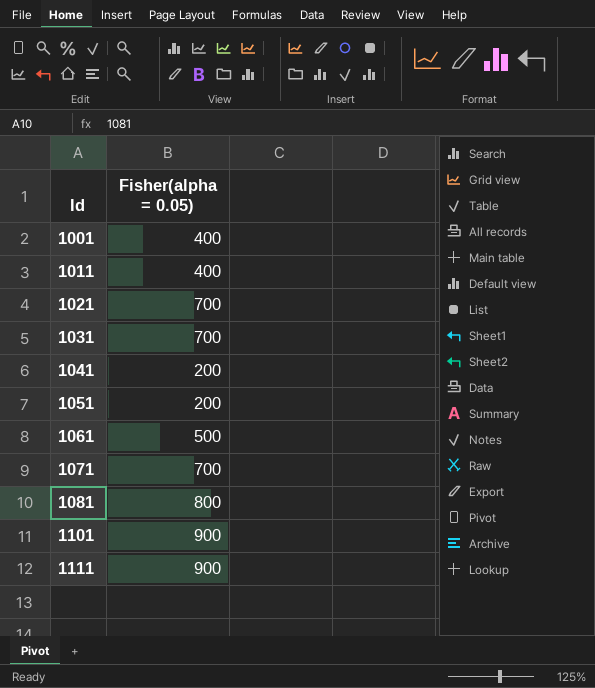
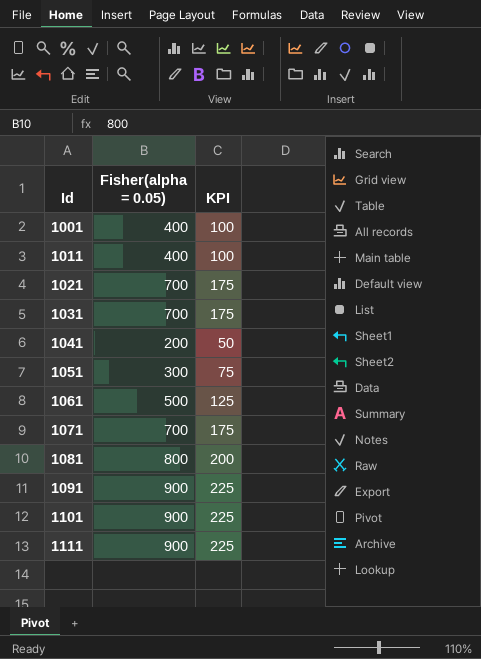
column KPI | formula: none -> [Fisher(alpha = 0.05)] * 0.25
1051 | Fisher(alpha = 0.05): 200 -> 300
row 1091: none -> 900 | 225

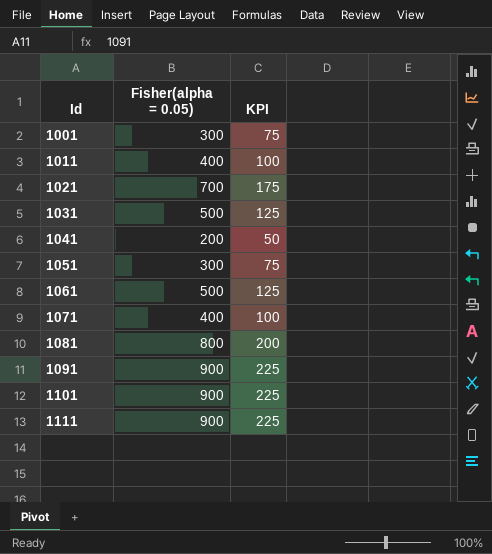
1001 | Fisher(alpha = 0.05): 400 -> 300
1001 | KPI: 100 -> 75
1031 | Fisher(alpha = 0.05): 700 -> 500
1031 | KPI: 175 -> 125
1071 | Fisher(alpha = 0.05): 700 -> 400
1071 | KPI: 175 -> 100

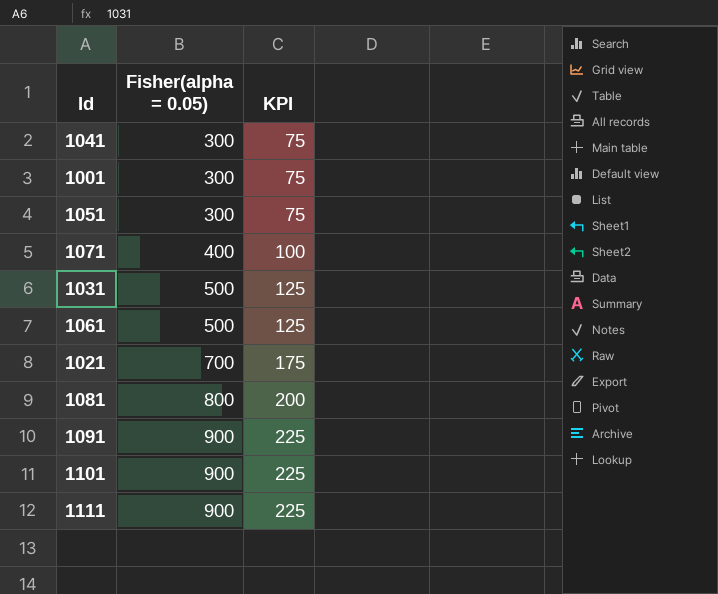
row order: Id ascending -> Fisher(alpha = 0.05) ascending
row 1011: 400 | 100 -> none
1041 | Fisher(alpha = 0.05): 200 -> 300
1041 | KPI: 50 -> 75

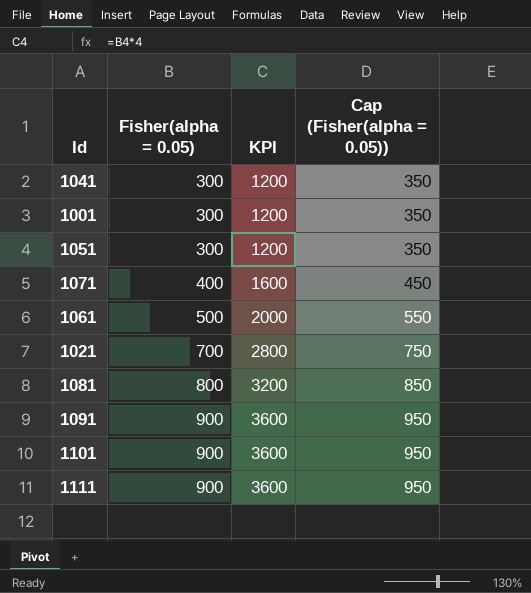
column KPI | formula: [Fisher(alpha = 0.05)] * 0.25 -> [Fisher(alpha = 0.05)] * 4
column Cap (Fisher(alpha = 0.05)) | formula: none -> [Fisher(alpha = 0.05)] + 50
row 1031: 500 | 125 -> none

